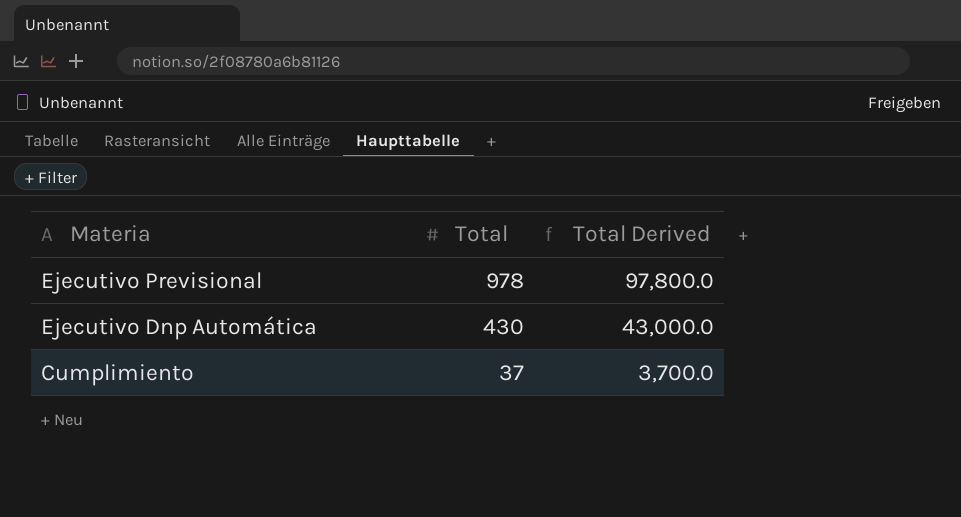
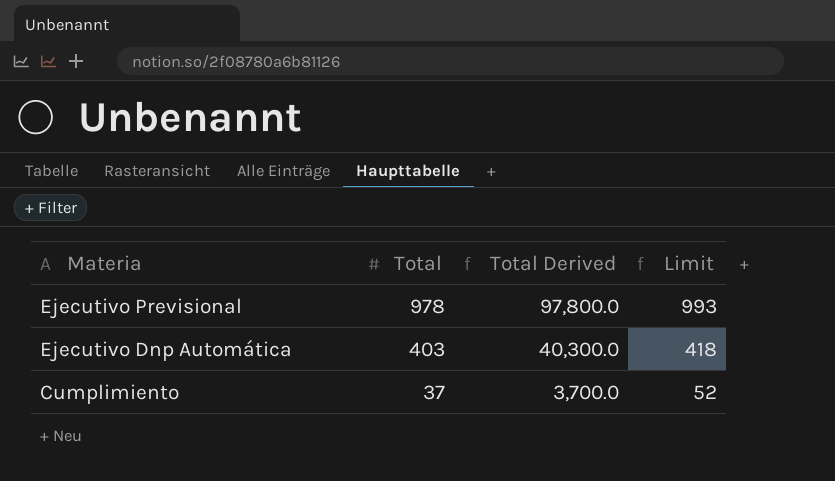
column Limit | formula: none -> [Total] + 15
Ejecutivo Dnp Automática | Total: 430 -> 403
Ejecutivo Dnp Automática | Total Derived: 43,000.0 -> 40,300.0

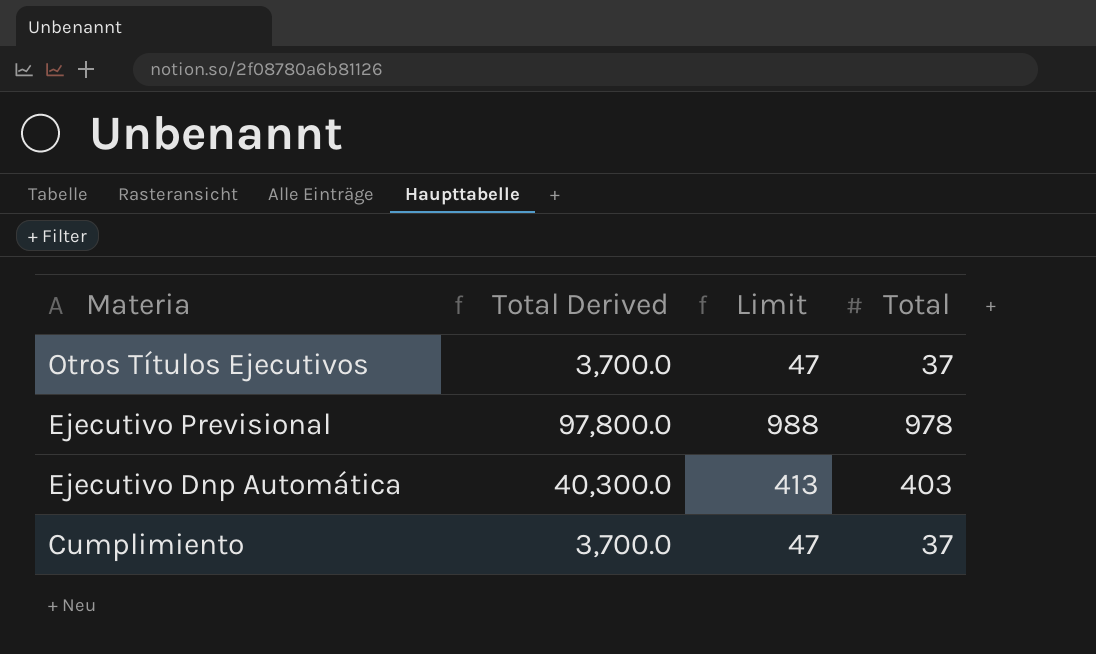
column Limit | formula: [Total] + 15 -> [Total] + 10
column Total | position: 2 -> 4
row Otros Títulos Ejecutivos: none -> 3,700.0 | 47 | 37

